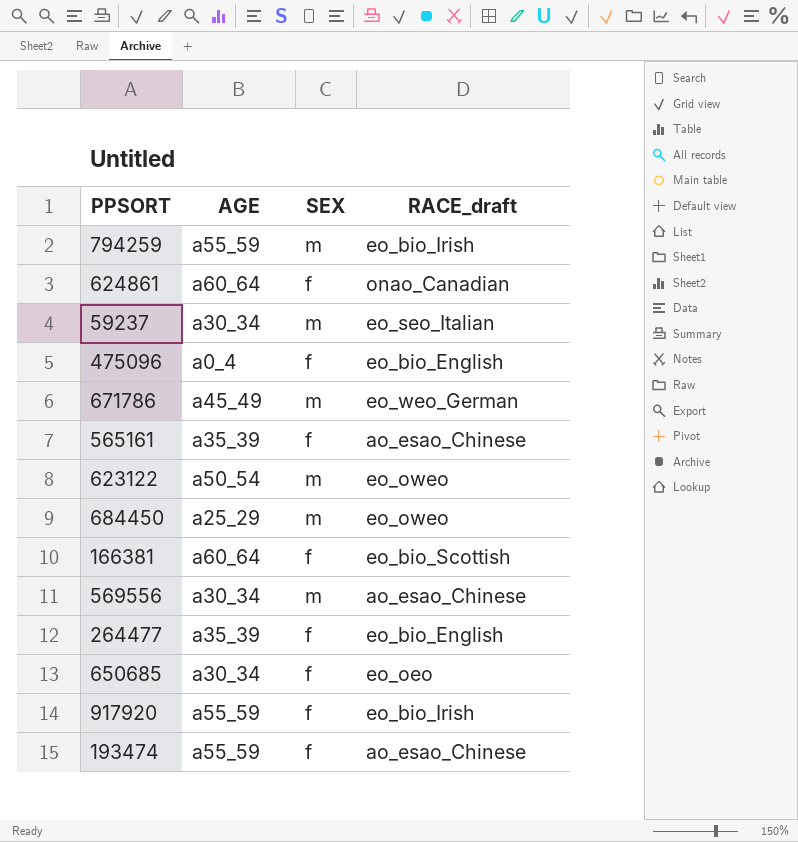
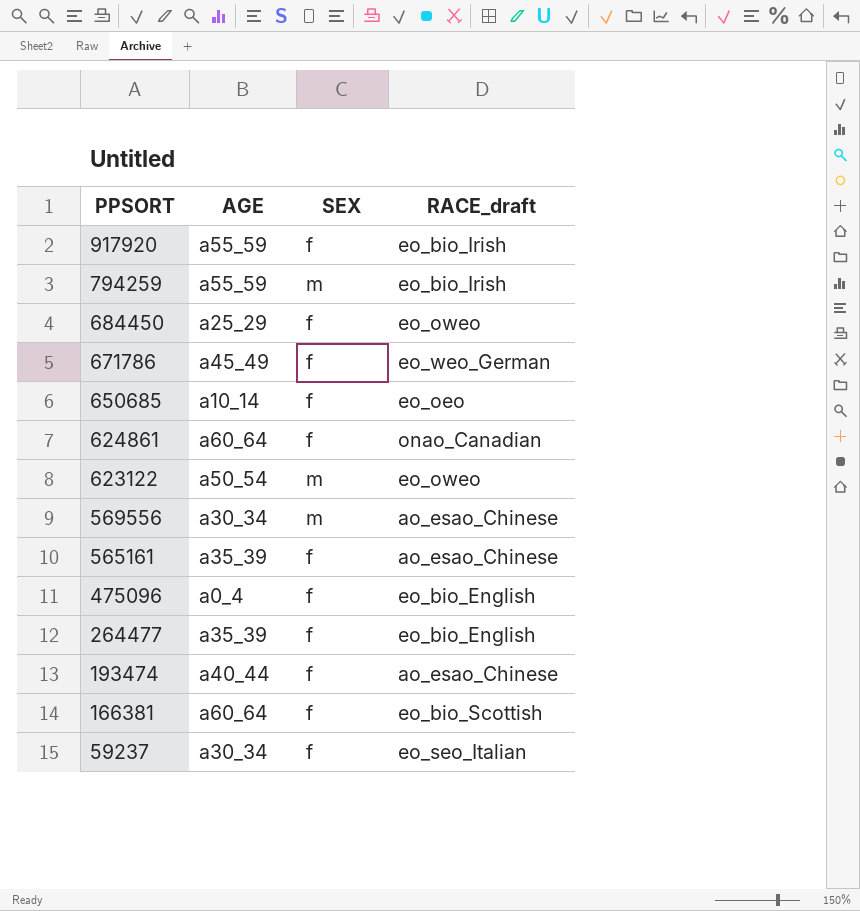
row order: none -> PPSORT descending
684450 | SEX: m -> f
671786 | SEX: m -> f
650685 | AGE: a30_34 -> a10_14
193474 | AGE: a55_59 -> a40_44
59237 | SEX: m -> f

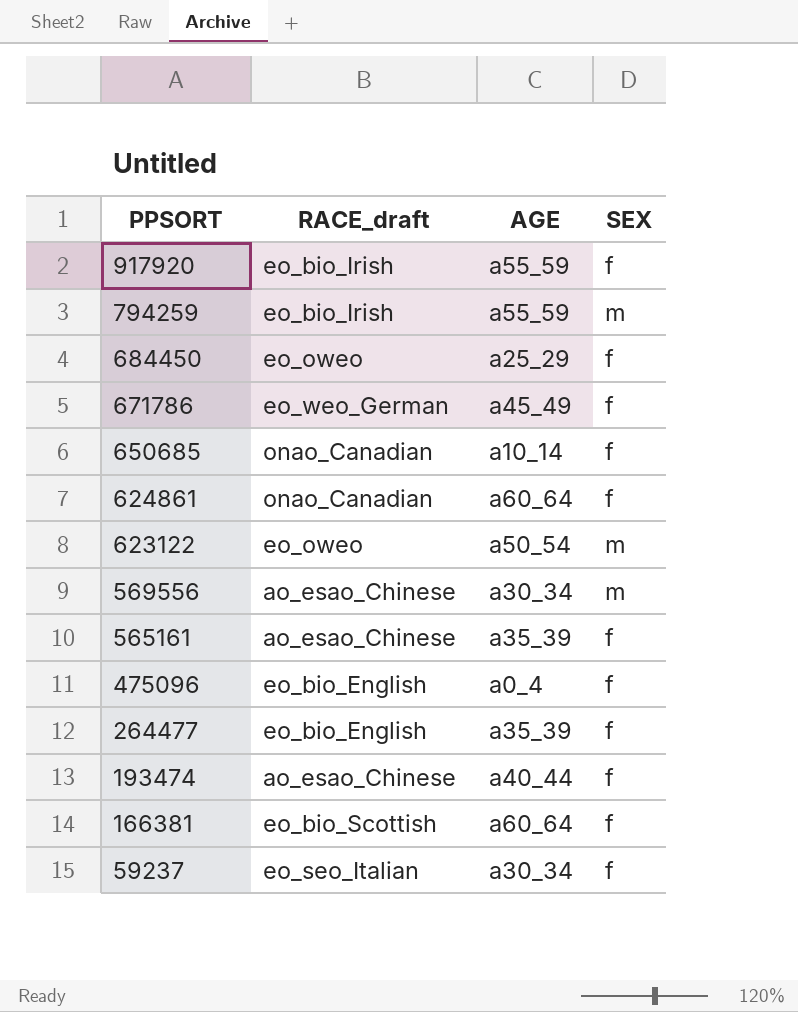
column RACE_draft | position: 4 -> 2
650685 | RACE_draft: eo_oeo -> onao_Canadian

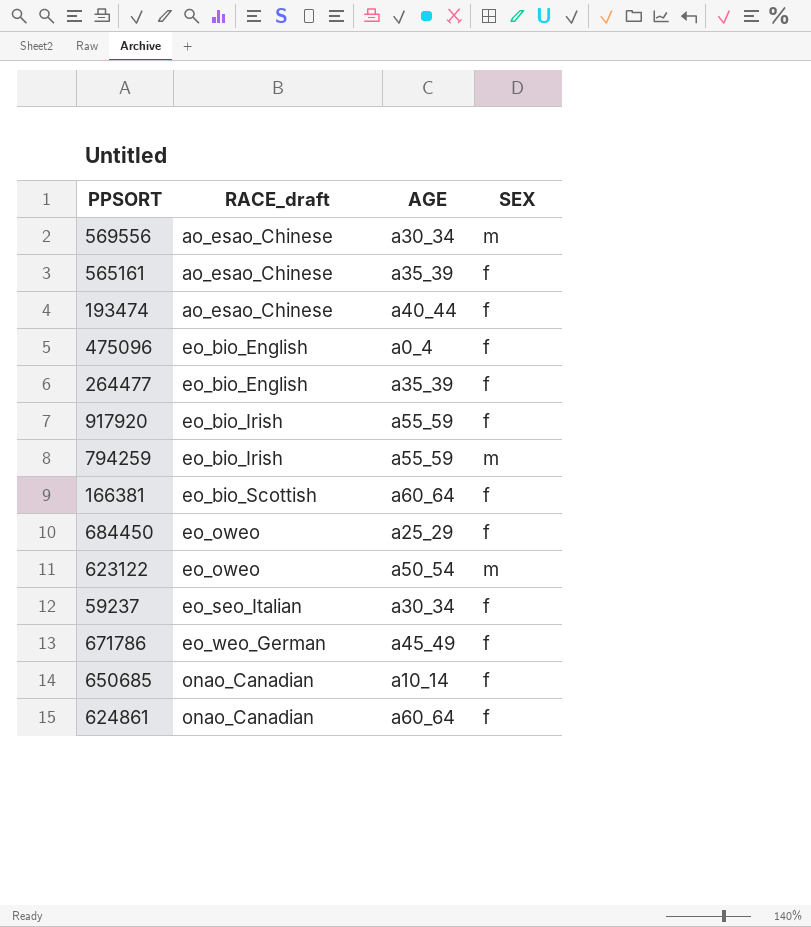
row order: PPSORT descending -> RACE_draft ascending

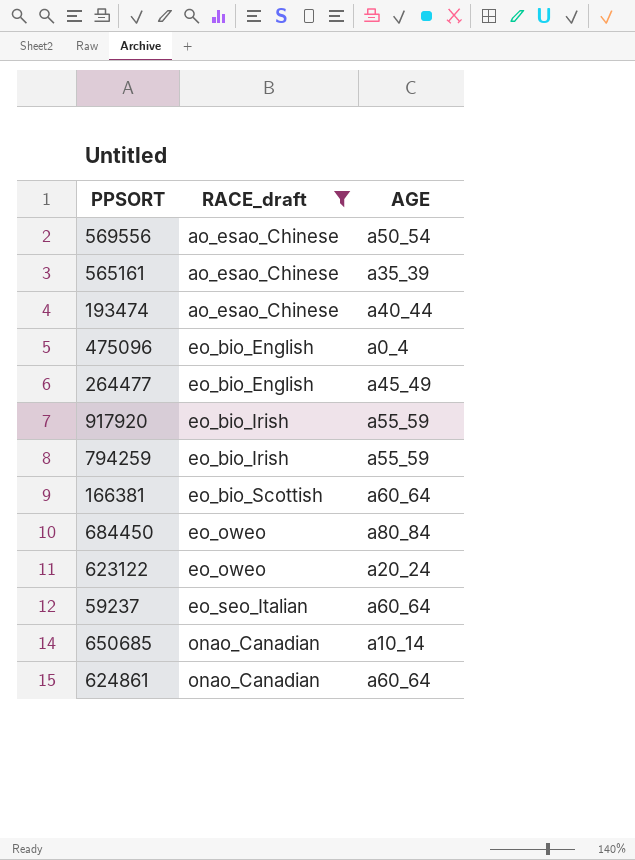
filter: none -> RACE_draft != eo_weo_German
column SEX | position: 4 -> none
569556 | AGE: a30_34 -> a50_54
264477 | AGE: a35_39 -> a45_49
684450 | AGE: a25_29 -> a80_84
623122 | AGE: a50_54 -> a20_24
59237 | AGE: a30_34 -> a60_64

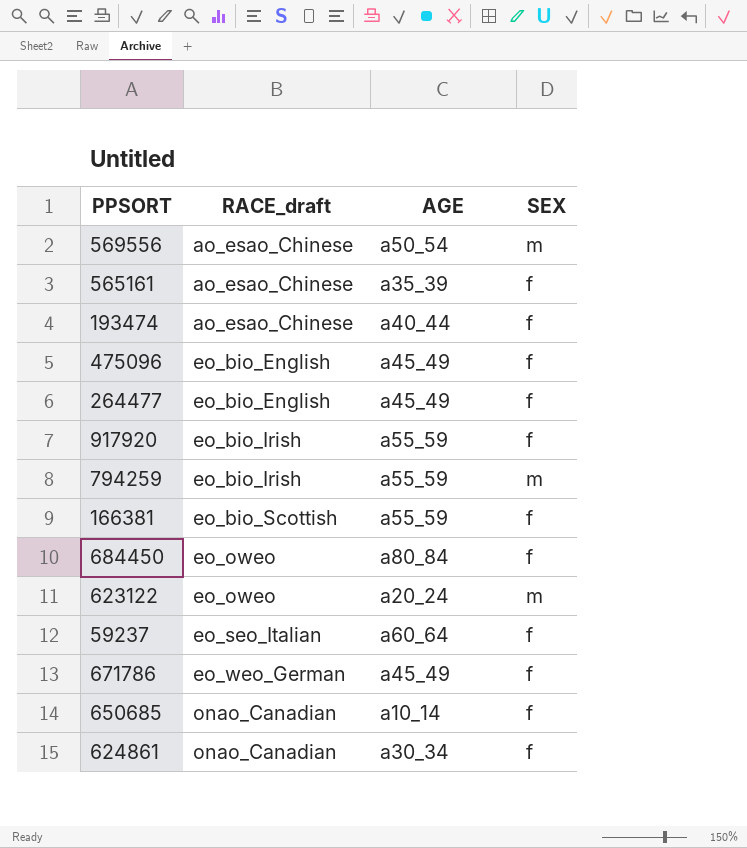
filter: RACE_draft != eo_weo_German -> none
column SEX | position: none -> 4
475096 | AGE: a0_4 -> a45_49
166381 | AGE: a60_64 -> a55_59
624861 | AGE: a60_64 -> a30_34

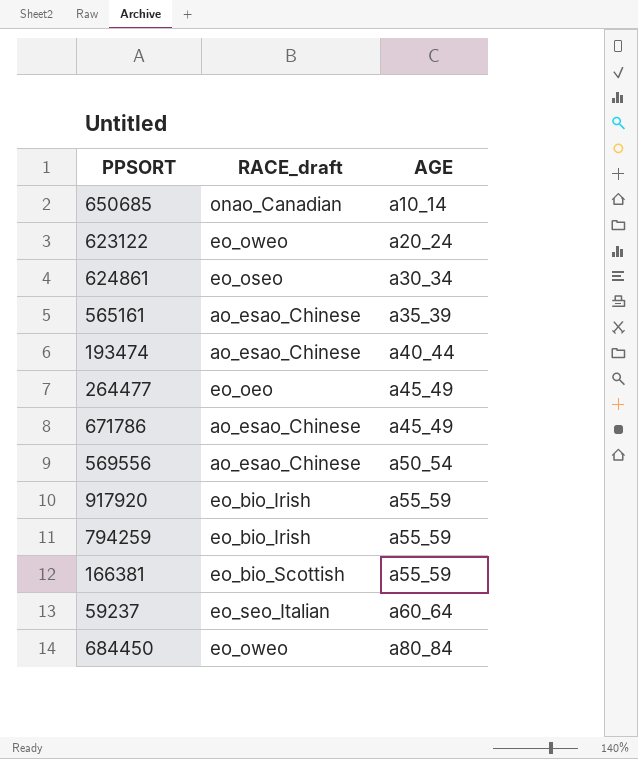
row order: RACE_draft ascending -> AGE ascending
column SEX | position: 4 -> none
row 475096: eo_bio_English | a45_49 | f -> none
624861 | RACE_draft: onao_Canadian -> eo_oseo
264477 | RACE_draft: eo_bio_English -> eo_oeo
671786 | RACE_draft: eo_weo_German -> ao_esao_Chinese

